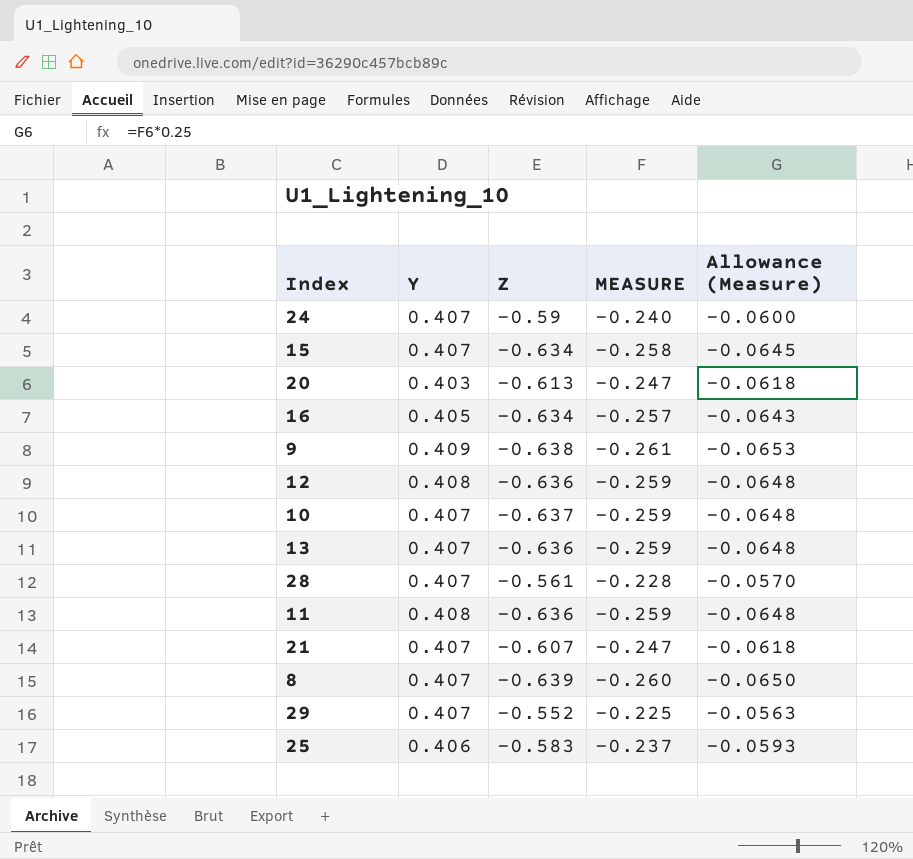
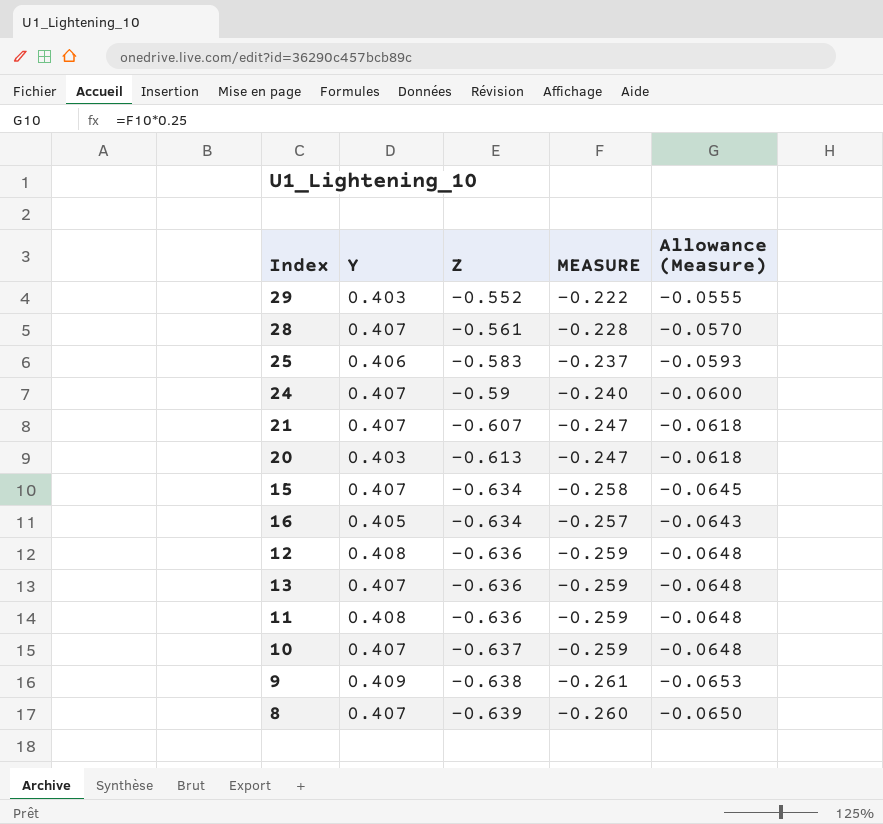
row order: none -> Z descending
29 | Y: 0.407 -> 0.403
29 | MEASURE: -0.225 -> -0.222
29 | Allowance (Measure): -0.0563 -> -0.0555

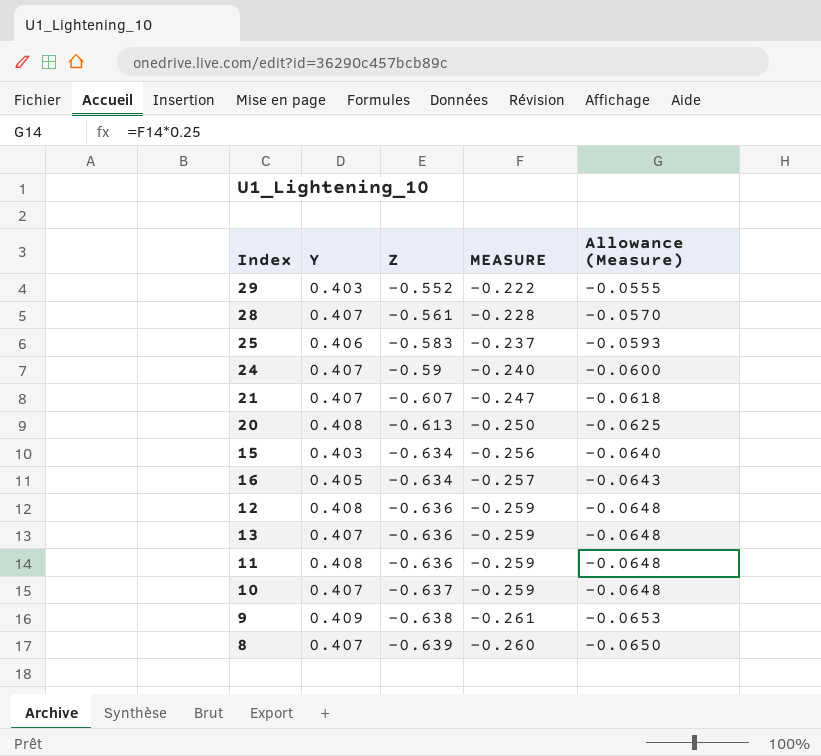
20 | Y: 0.403 -> 0.408
20 | MEASURE: -0.247 -> -0.250
20 | Allowance (Measure): -0.0618 -> -0.0625
15 | Y: 0.407 -> 0.403
15 | MEASURE: -0.258 -> -0.256
15 | Allowance (Measure): -0.0645 -> -0.0640

